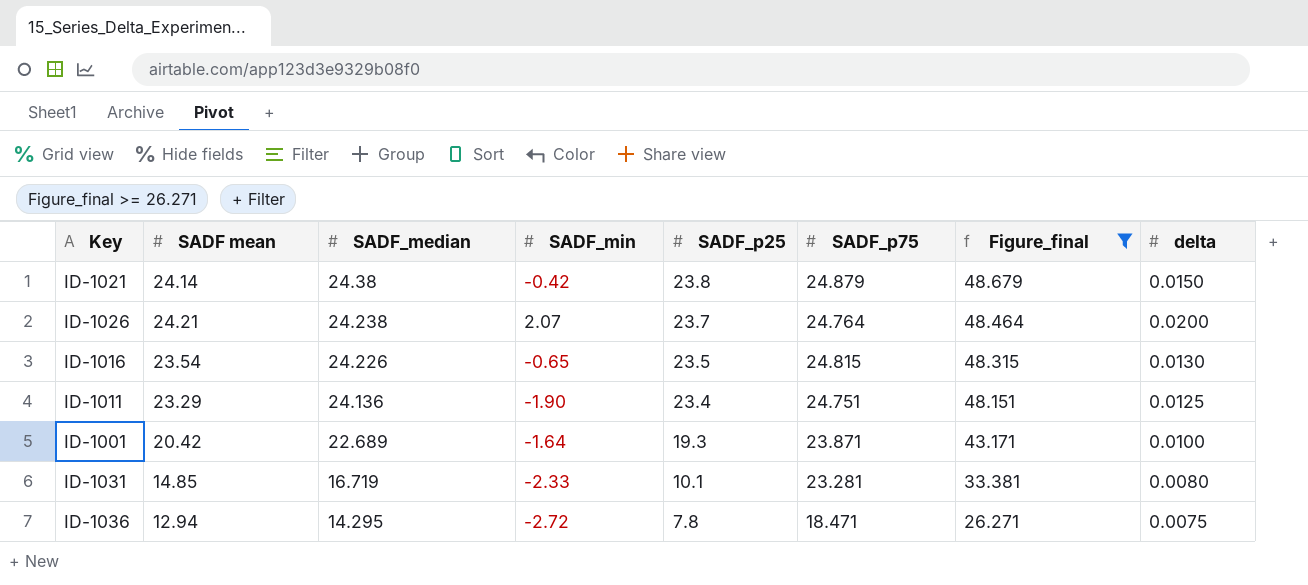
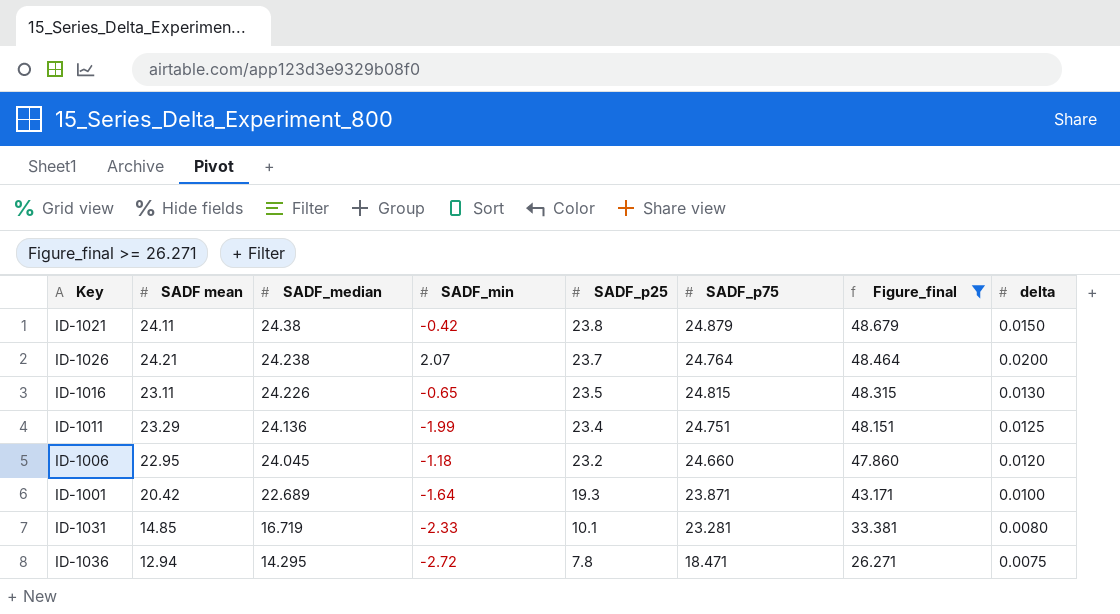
ID-1021 | SADF mean: 24.14 -> 24.11
ID-1016 | SADF mean: 23.54 -> 23.11
ID-1011 | SADF_min: -1.90 -> -1.99
row ID-1006: none -> 22.95 | 24.045 | -1.18 | 23.2 | 24.660 | 47.860 | 0.0120

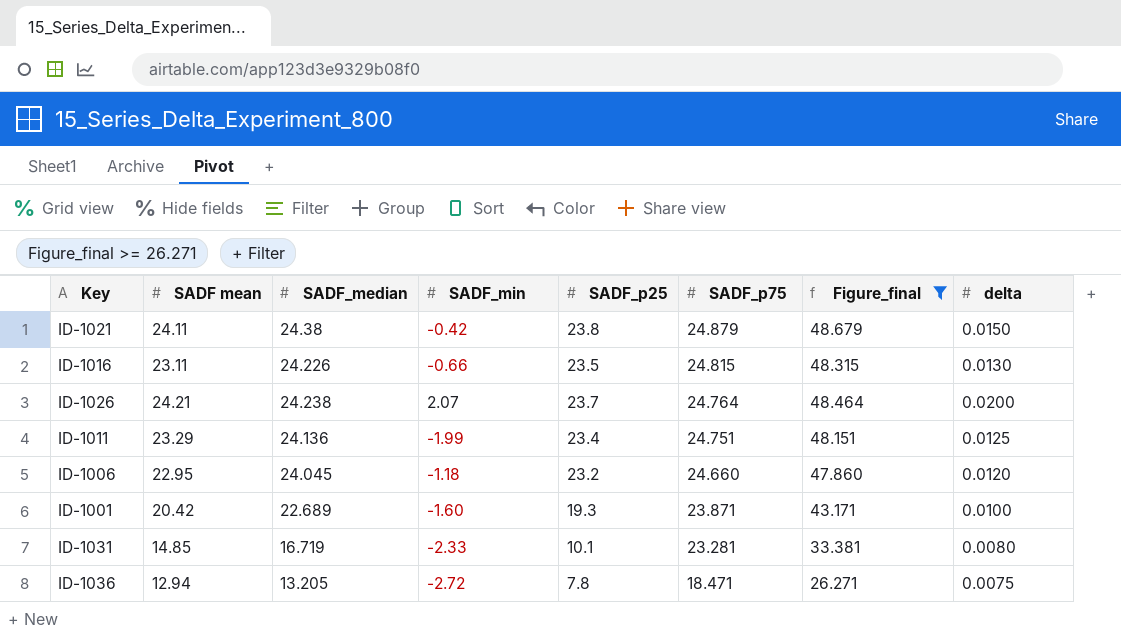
row order: SADF_median descending -> SADF_p75 descending
ID-1016 | SADF_min: -0.65 -> -0.66
ID-1001 | SADF_min: -1.64 -> -1.60
ID-1036 | SADF_median: 14.295 -> 13.205

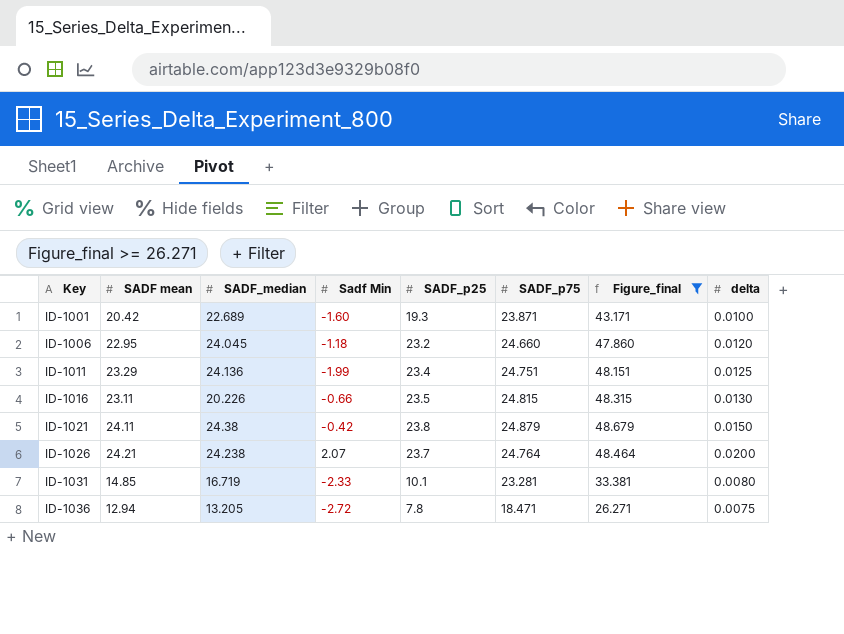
row order: SADF_p75 descending -> Key ascending
column name: SADF_min -> Sadf Min
ID-1016 | SADF_median: 24.226 -> 20.226

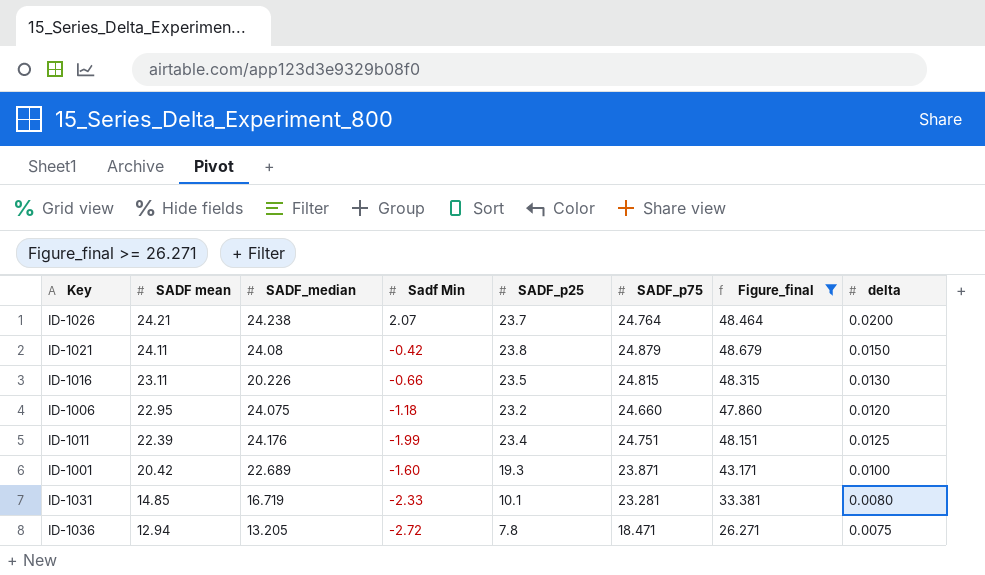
row order: Key ascending -> SADF mean descending
ID-1021 | SADF_median: 24.38 -> 24.08
ID-1006 | SADF_median: 24.045 -> 24.075
ID-1011 | SADF mean: 23.29 -> 22.39
ID-1011 | SADF_median: 24.136 -> 24.176

